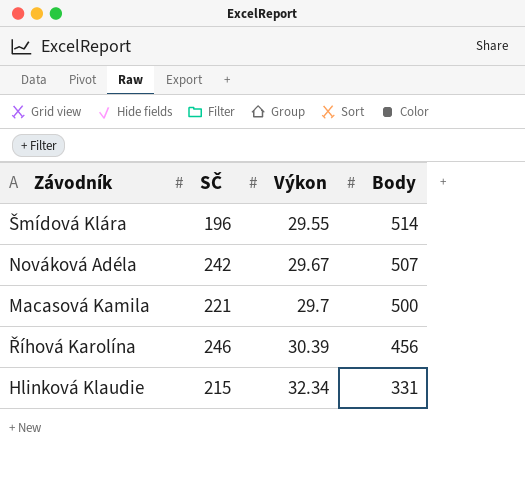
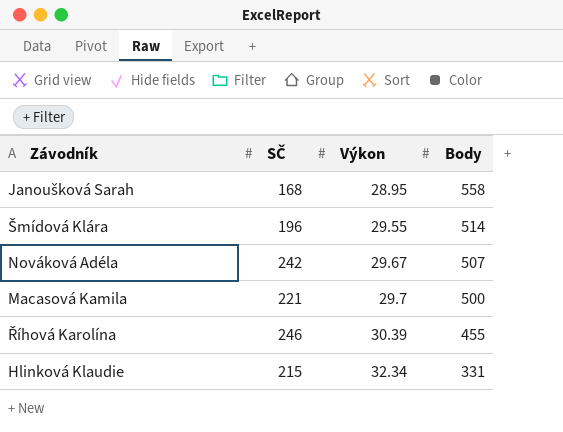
row Janoušková Sarah: none -> 168 | 28.95 | 558
Říhová Karolína | Body: 456 -> 455

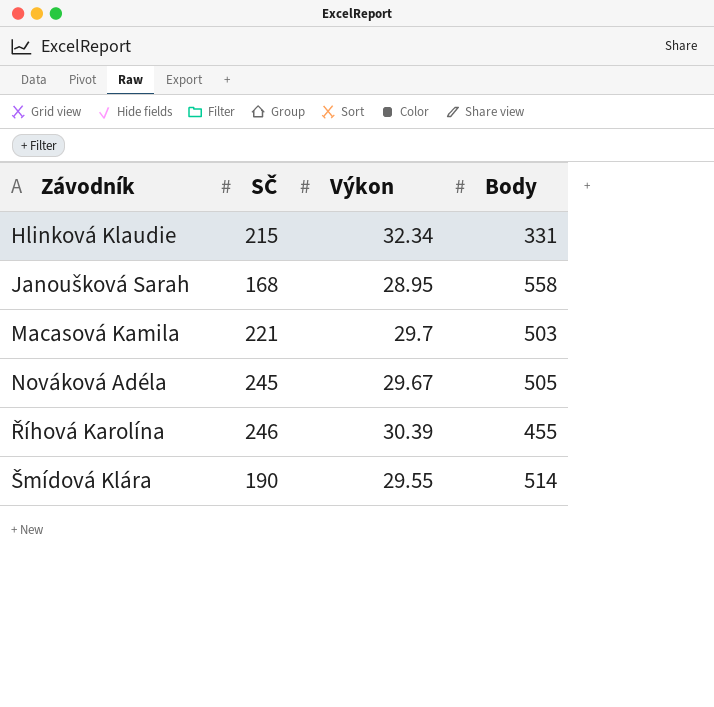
row order: Výkon ascending -> Závodník ascending
Macasová Kamila | Body: 500 -> 503
Nováková Adéla | SČ: 242 -> 245
Nováková Adéla | Body: 507 -> 505
Šmídová Klára | SČ: 196 -> 190

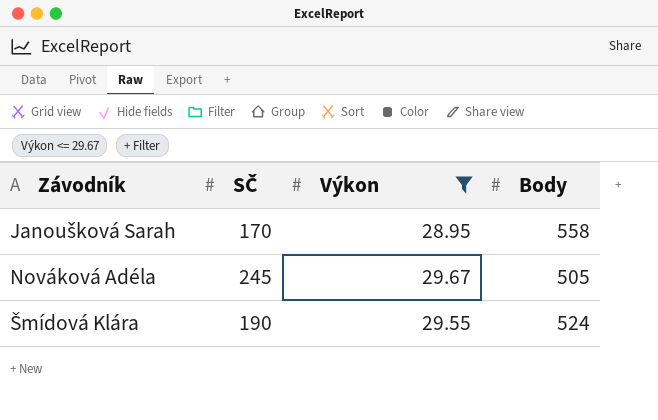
filter: none -> Výkon <= 29.67
Janoušková Sarah | SČ: 168 -> 170
Šmídová Klára | Body: 514 -> 524

